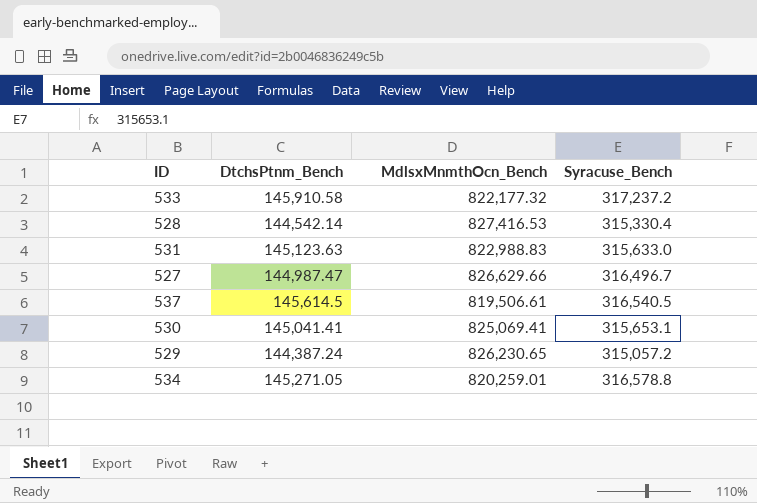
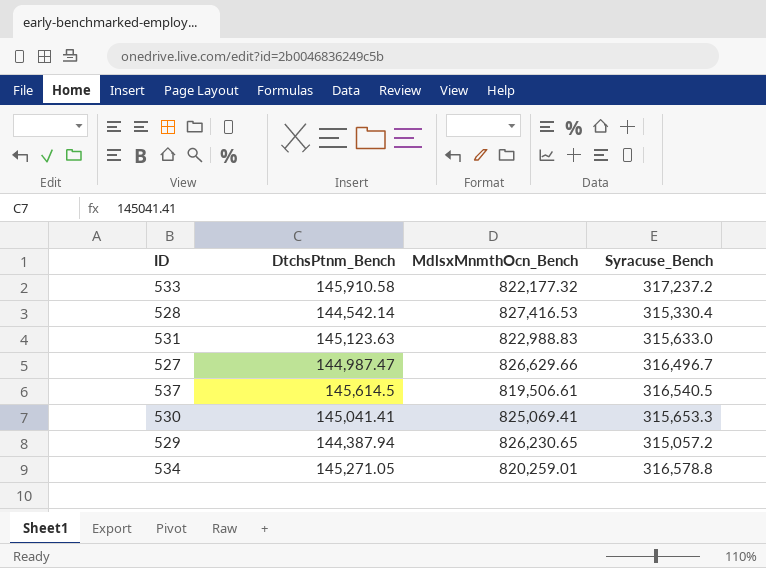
530 | Syracuse_Bench: 315,653.1 -> 315,653.3
529 | DtchsPtnm_Bench: 144,387.24 -> 144,387.94

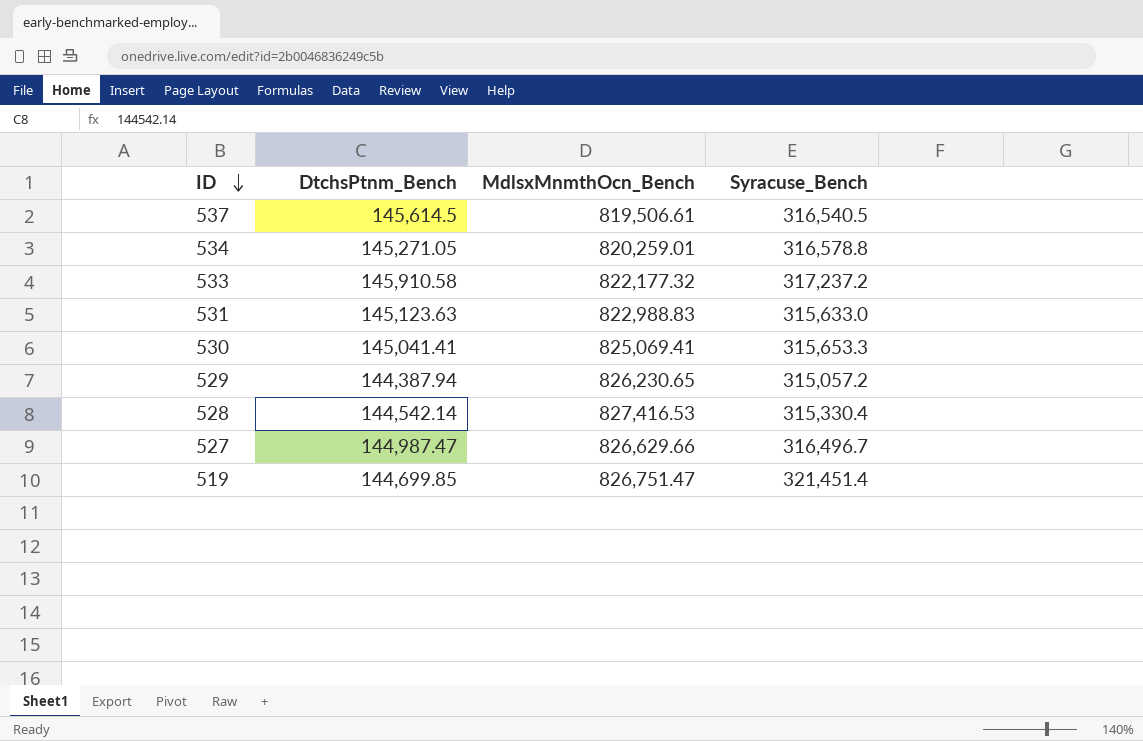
row order: none -> ID descending
row 519: none -> 144,699.85 | 826,751.47 | 321,451.4

